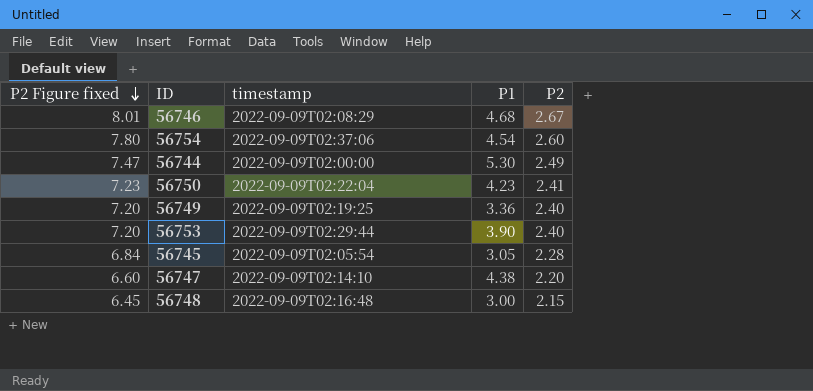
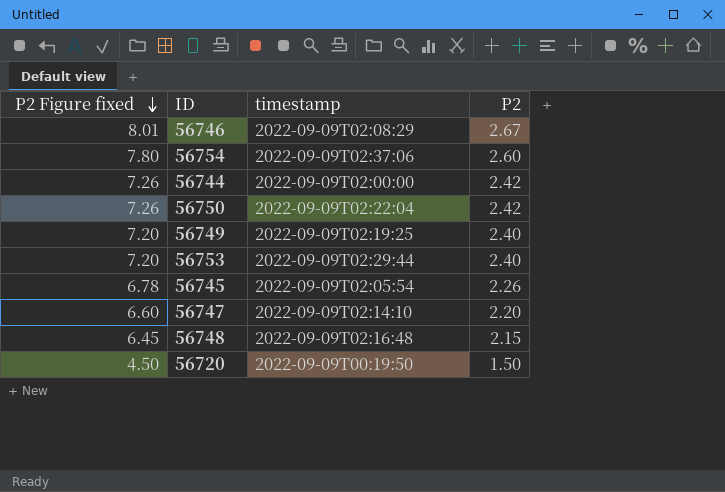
column P1 | position: 4 -> none
56744 | P2 Figure fixed: 7.47 -> 7.26
56744 | P2: 2.49 -> 2.42
56750 | P2 Figure fixed: 7.23 -> 7.26
56750 | P2: 2.41 -> 2.42
56745 | P2 Figure fixed: 6.84 -> 6.78
56745 | P2: 2.28 -> 2.26
row 56720: none -> 4.50 | 2022-09-09T00:19:50 | 1.50

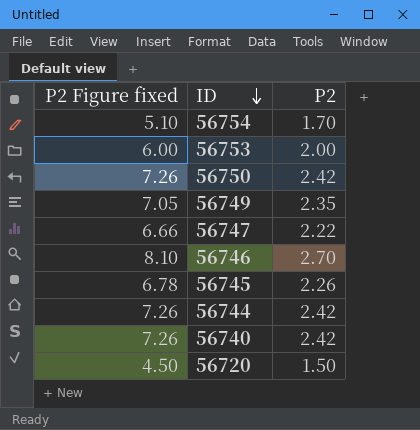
row order: P2 Figure fixed descending -> ID descending
column timestamp | position: 3 -> none
row 56748: 6.45 | 2022-09-09T02:16:48 | 2.15 -> none
56754 | P2 Figure fixed: 7.80 -> 5.10
56754 | P2: 2.60 -> 1.70
56753 | P2 Figure fixed: 7.20 -> 6.00
56753 | P2: 2.40 -> 2.00
56749 | P2 Figure fixed: 7.20 -> 7.05
56749 | P2: 2.40 -> 2.35
56747 | P2 Figure fixed: 6.60 -> 6.66
56747 | P2: 2.20 -> 2.22
56746 | P2 Figure fixed: 8.01 -> 8.10
56746 | P2: 2.67 -> 2.70
row 56740: none -> 7.26 | 2.42

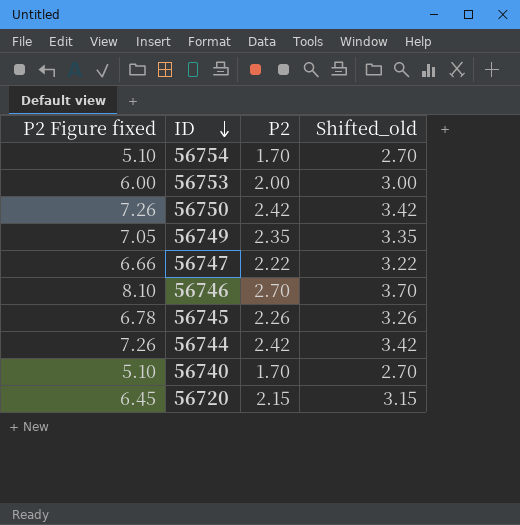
column Shifted_old | formula: none -> [P2] + 1
56740 | P2 Figure fixed: 7.26 -> 5.10
56740 | P2: 2.42 -> 1.70
56720 | P2 Figure fixed: 4.50 -> 6.45
56720 | P2: 1.50 -> 2.15

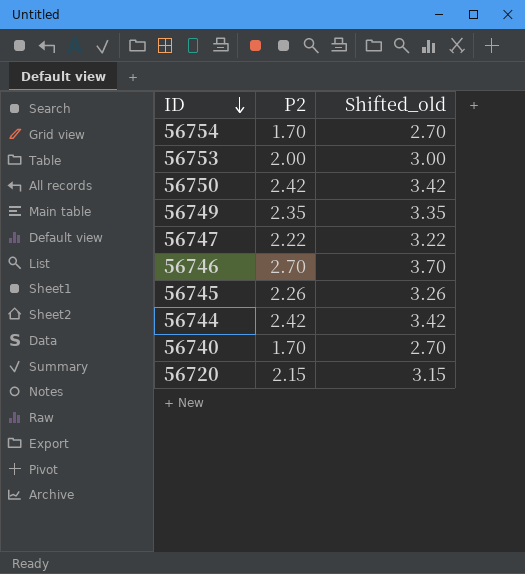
column P2 Figure fixed | formula: [P2] * 3 -> none

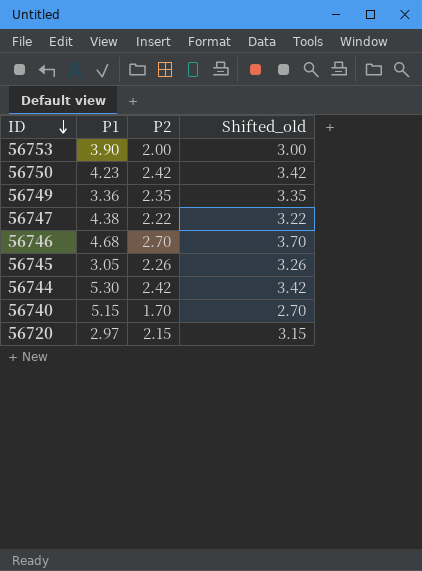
column P1 | position: none -> 2
row 56754: 1.70 | 2.70 -> none

